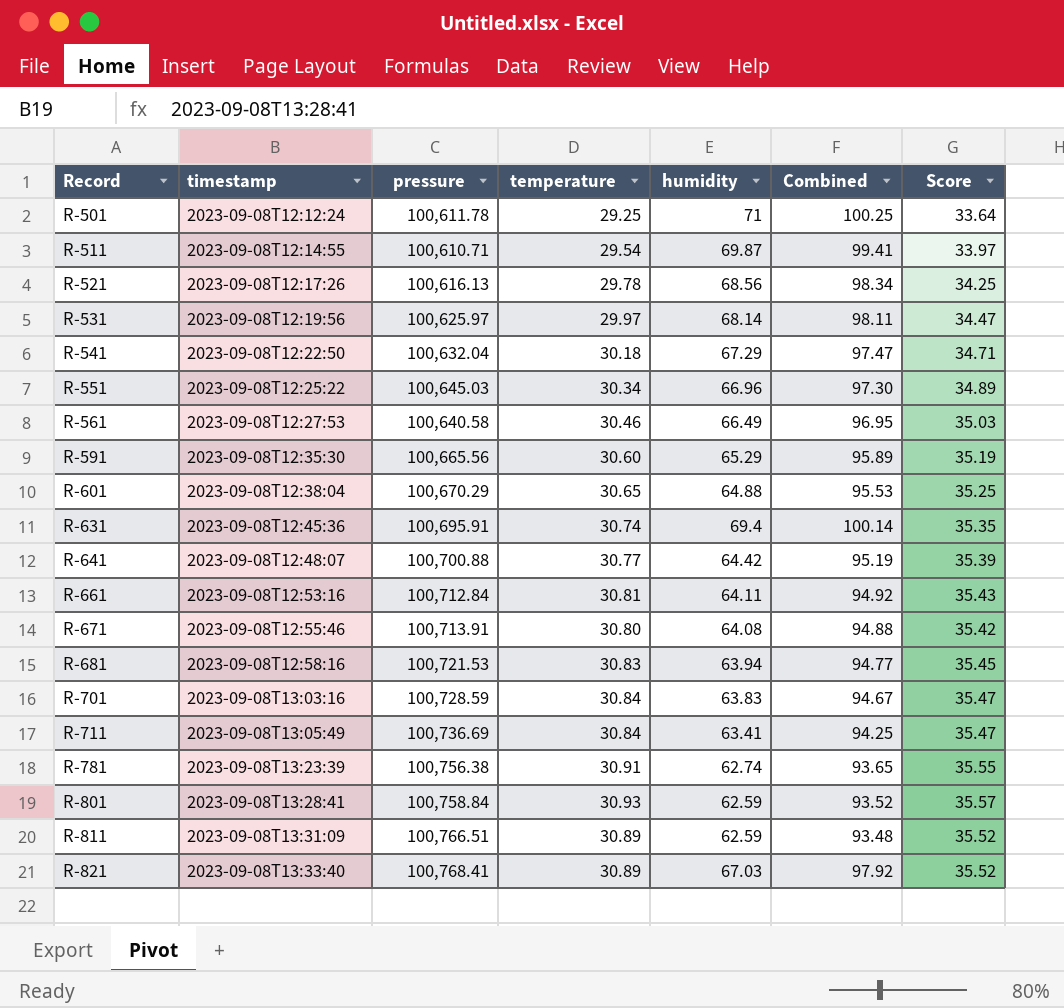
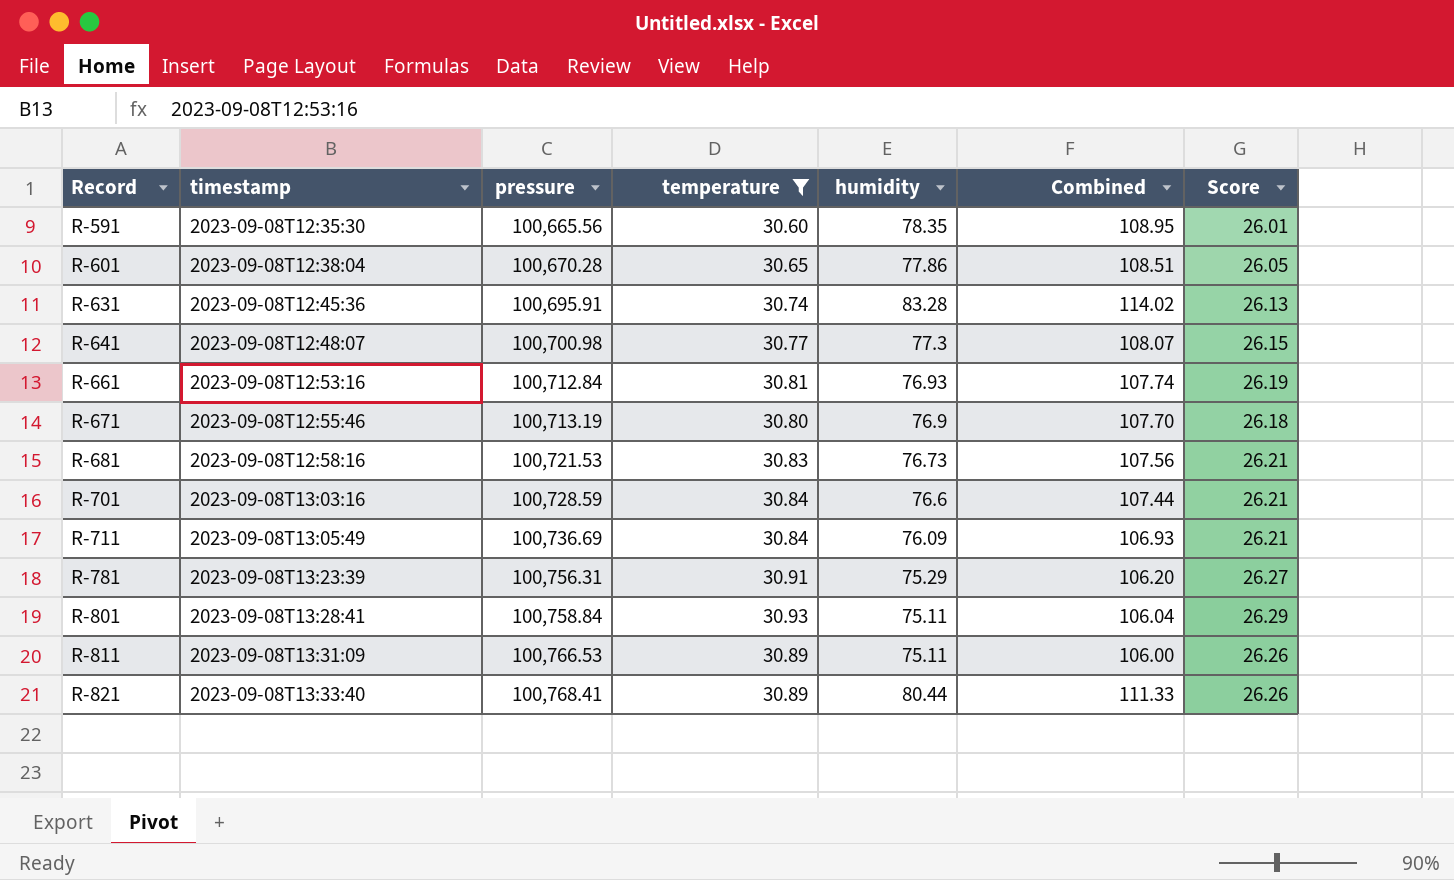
filter: none -> temperature >= 30.60
column Score | formula: [temperature] * 1.15 -> [temperature] * 0.85
R-591 | humidity: 65.29 -> 78.35
R-591 | Combined: 95.89 -> 108.95
R-601 | pressure: 100,670.29 -> 100,670.28
R-601 | humidity: 64.88 -> 77.86
R-601 | Combined: 95.53 -> 108.51
R-631 | humidity: 69.4 -> 83.28
R-631 | Combined: 100.14 -> 114.02
R-641 | pressure: 100,700.88 -> 100,700.98
R-641 | humidity: 64.42 -> 77.3
R-641 | Combined: 95.19 -> 108.07
R-661 | humidity: 64.11 -> 76.93
R-661 | Combined: 94.92 -> 107.74
R-671 | pressure: 100,713.91 -> 100,713.19
R-671 | humidity: 64.08 -> 76.9
R-671 | Combined: 94.88 -> 107.70
R-681 | humidity: 63.94 -> 76.73
R-681 | Combined: 94.77 -> 107.56
R-701 | humidity: 63.83 -> 76.6
R-701 | Combined: 94.67 -> 107.44
R-711 | humidity: 63.41 -> 76.09
R-711 | Combined: 94.25 -> 106.93
R-781 | pressure: 100,756.38 -> 100,756.31
R-781 | humidity: 62.74 -> 75.29
R-781 | Combined: 93.65 -> 106.20
R-801 | humidity: 62.59 -> 75.11
R-801 | Combined: 93.52 -> 106.04
R-811 | pressure: 100,766.51 -> 100,766.53
R-811 | humidity: 62.59 -> 75.11
R-811 | Combined: 93.48 -> 106.00
R-821 | humidity: 67.03 -> 80.44
R-821 | Combined: 97.92 -> 111.33

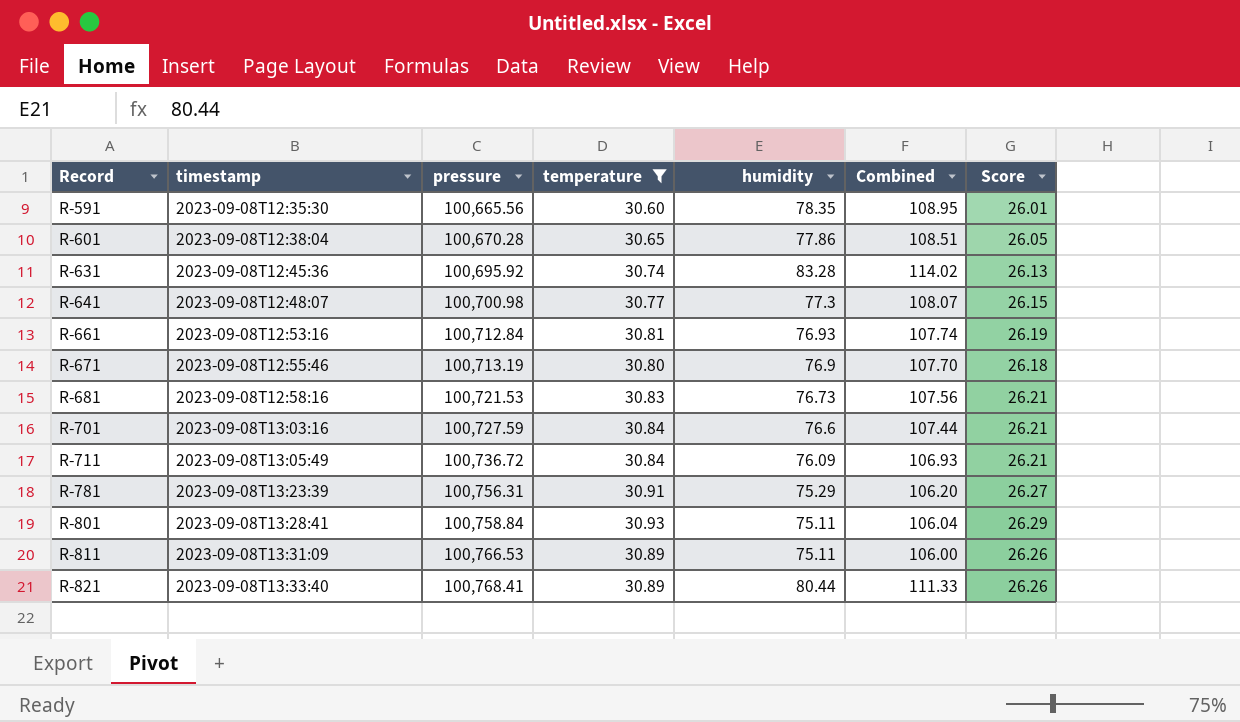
R-631 | pressure: 100,695.91 -> 100,695.92
R-701 | pressure: 100,728.59 -> 100,727.59
R-711 | pressure: 100,736.69 -> 100,736.72

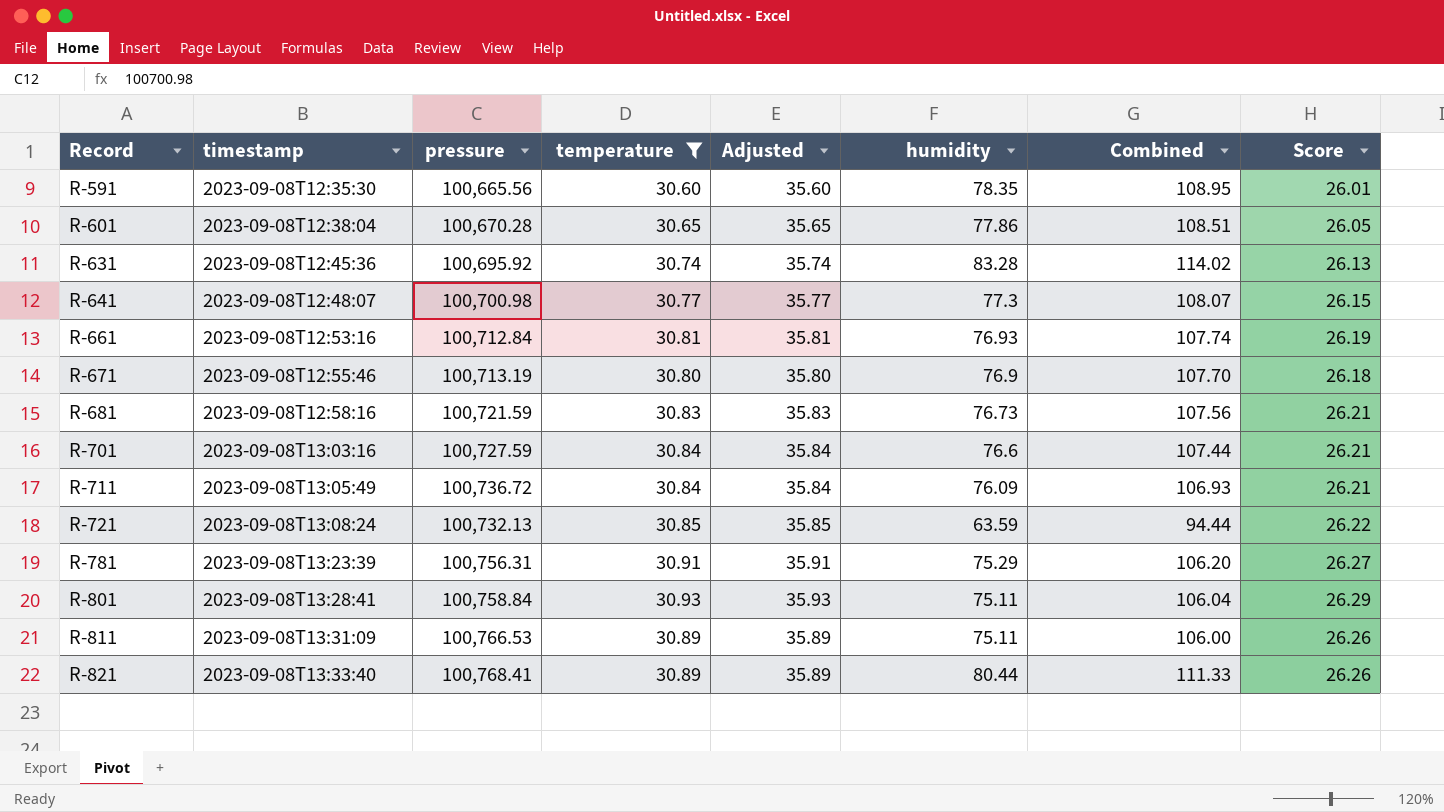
column Adjusted | formula: none -> [temperature] + 5
R-681 | pressure: 100,721.53 -> 100,721.59
row R-721: none -> 2023-09-08T13:08:24 | 100,732.13 | 30.85 | 35.85 | 63.59 | 94.44 | 26.22

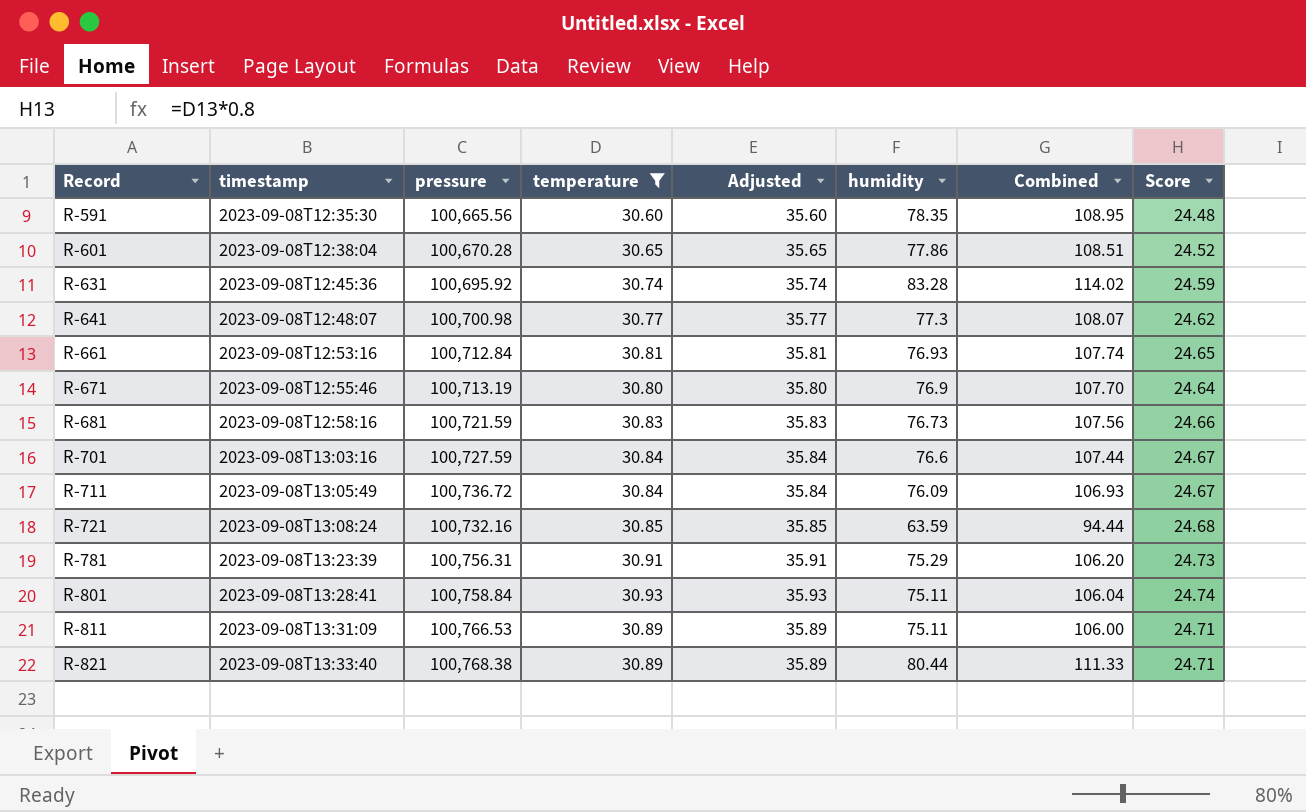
column Score | formula: [temperature] * 0.85 -> [temperature] * 0.8
R-721 | pressure: 100,732.13 -> 100,732.16
R-821 | pressure: 100,768.41 -> 100,768.38

